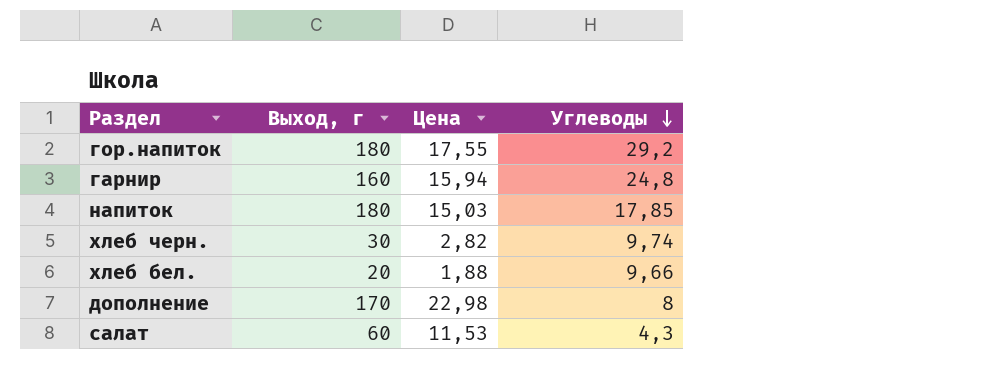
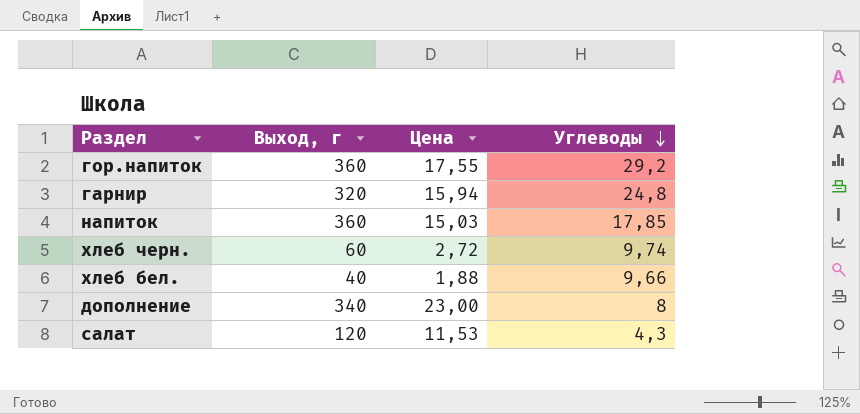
гор.напиток | Выход, г: 180 -> 360
гарнир | Выход, г: 160 -> 320
напиток | Выход, г: 180 -> 360
хлеб черн. | Выход, г: 30 -> 60
хлеб черн. | Цена: 2,82 -> 2,72
хлеб бел. | Выход, г: 20 -> 40
дополнение | Выход, г: 170 -> 340
дополнение | Цена: 22,98 -> 23,00
салат | Выход, г: 60 -> 120

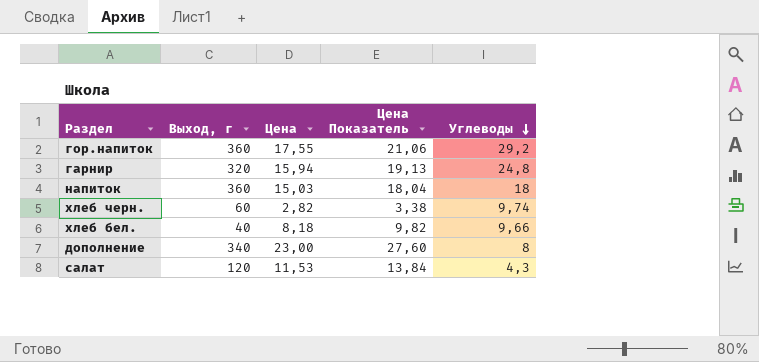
column Цена Показатель | formula: none -> [Цена] * 1,2
напиток | Углеводы: 17,85 -> 18
хлеб черн. | Цена: 2,72 -> 2,82
хлеб бел. | Цена: 1,88 -> 8,18

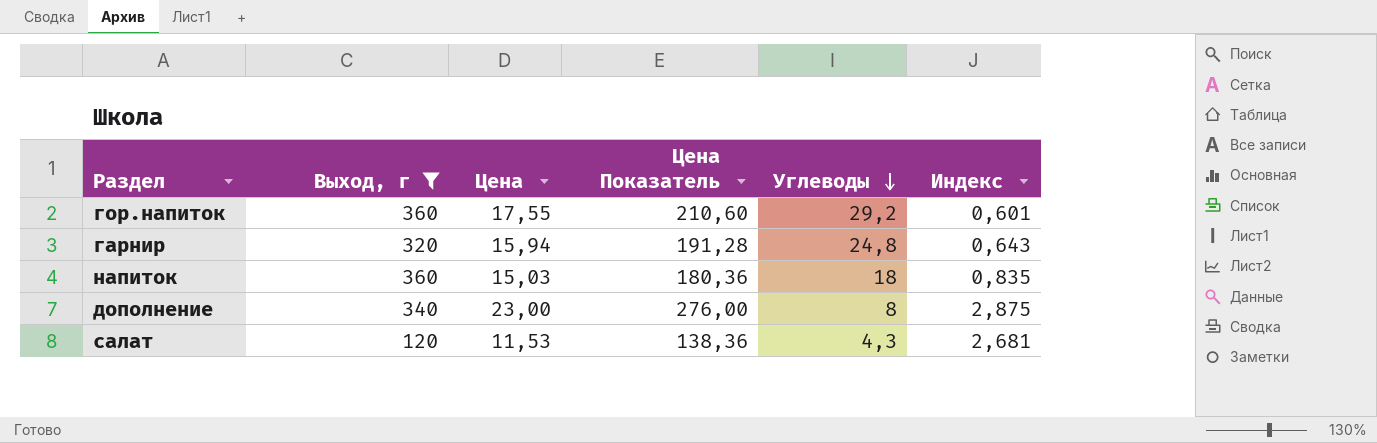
filter: none -> Выход, г >= 120
column Цена Показатель | formula: [Цена] * 1,2 -> [Цена] * 12
column Индекс | formula: none -> [Цена] / [Углеводы]

